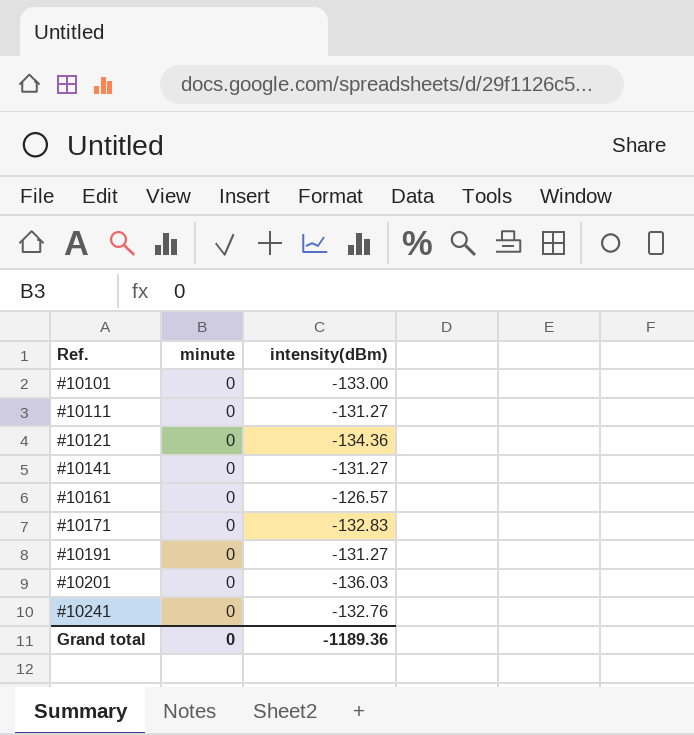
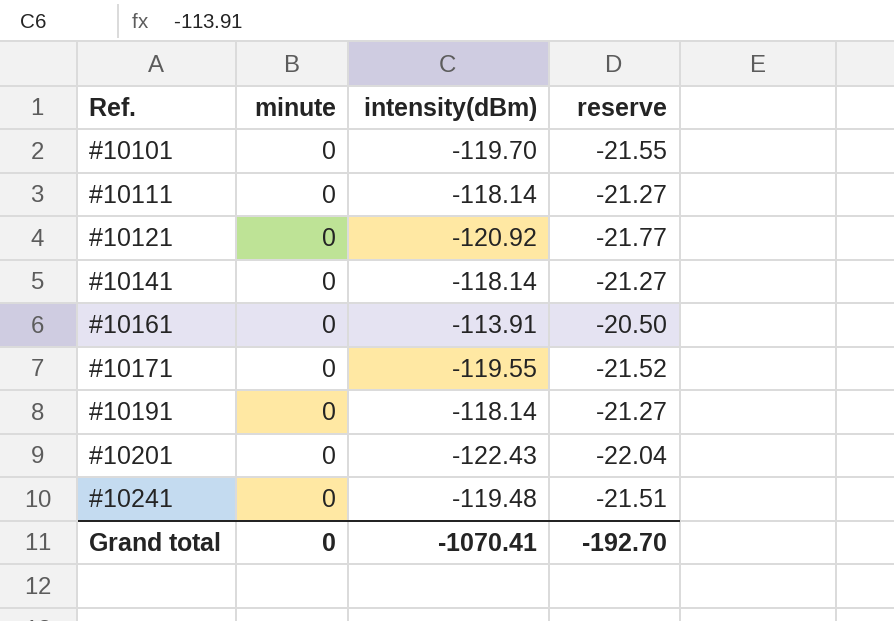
column reserve | formula: none -> [intensity(dBm)] * 0.18
#10101 | intensity(dBm): -133.00 -> -119.70
#10111 | intensity(dBm): -131.27 -> -118.14
#10121 | intensity(dBm): -134.36 -> -120.92
#10141 | intensity(dBm): -131.27 -> -118.14
#10161 | intensity(dBm): -126.57 -> -113.91
#10171 | intensity(dBm): -132.83 -> -119.55
#10191 | intensity(dBm): -131.27 -> -118.14
#10201 | intensity(dBm): -136.03 -> -122.43
#10241 | intensity(dBm): -132.76 -> -119.48
Grand total | intensity(dBm): -1189.36 -> -1070.41

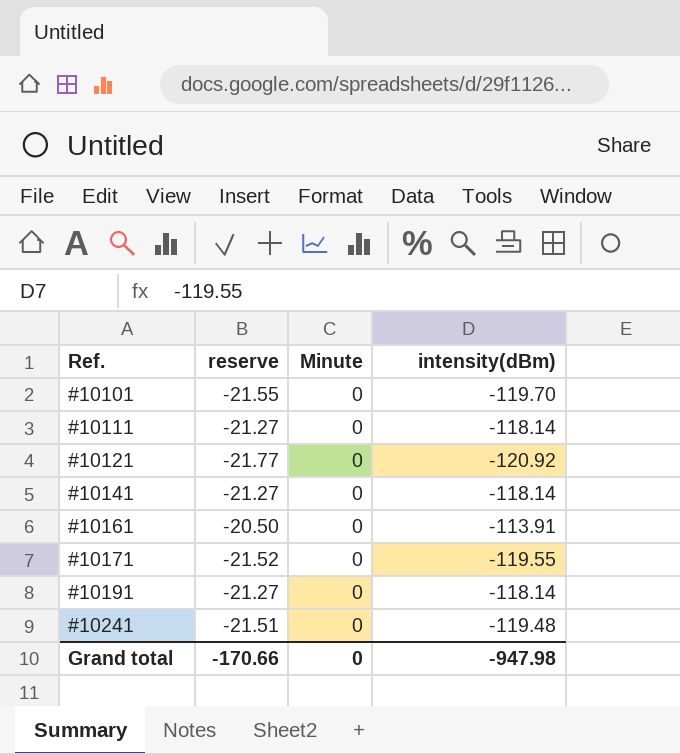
column reserve | position: 4 -> 2
column name: minute -> Minute
row #10201: 0 | -122.43 | -22.04 -> none
Grand total | reserve: -192.70 -> -170.66
Grand total | intensity(dBm): -1070.41 -> -947.98

